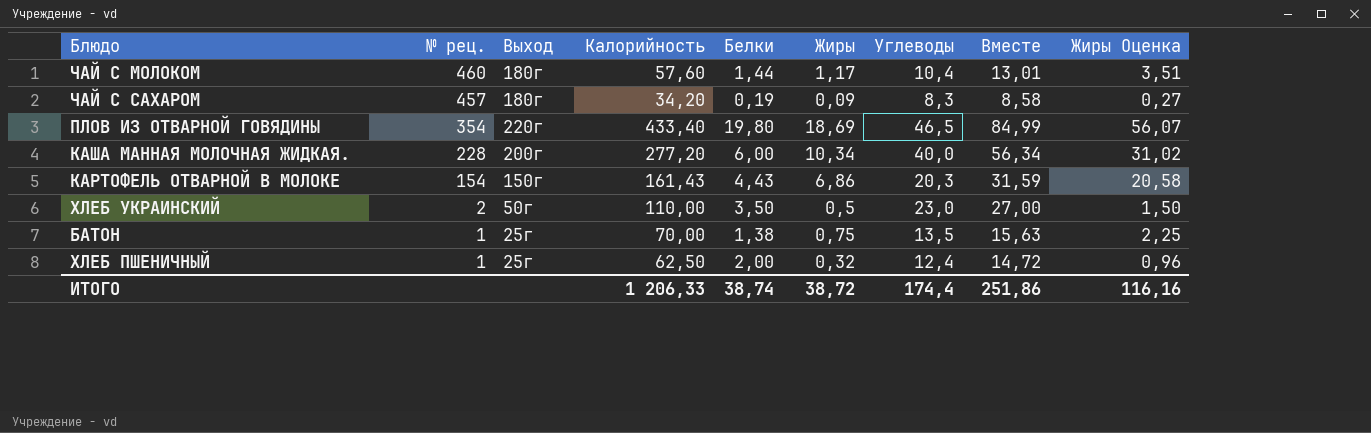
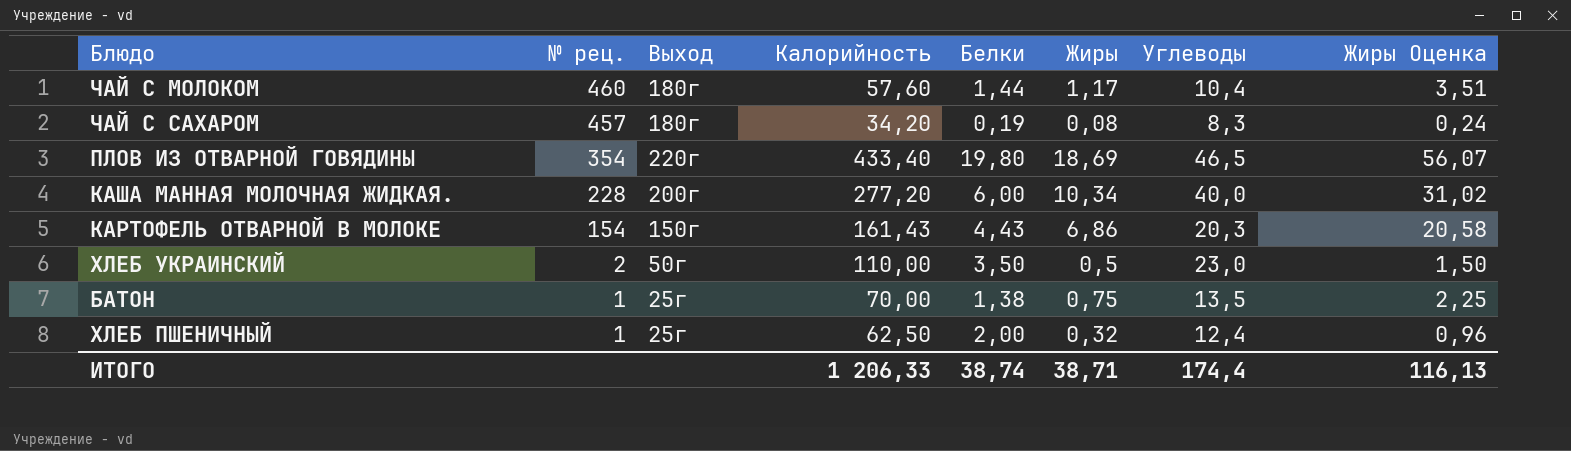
column Вместе | formula: [Белки] + [Жиры] + [Углеводы] -> none
ЧАЙ С САХАРОМ | Жиры: 0,09 -> 0,08
ЧАЙ С САХАРОМ | Жиры Оценка: 0,27 -> 0,24
ИТОГО | Жиры: 38,72 -> 38,71
ИТОГО | Жиры Оценка: 116,16 -> 116,13

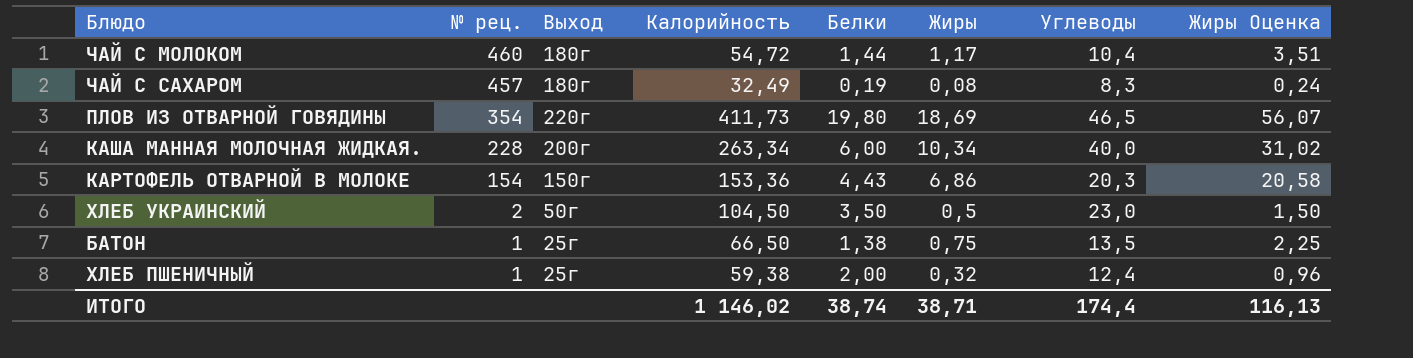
ЧАЙ С МОЛОКОМ | Калорийность: 57,60 -> 54,72
ЧАЙ С САХАРОМ | Калорийность: 34,20 -> 32,49
ПЛОВ ИЗ ОТВАРНОЙ ГОВЯДИНЫ | Калорийность: 433,40 -> 411,73
КАША МАННАЯ МОЛОЧНАЯ ЖИДКАЯ. | Калорийность: 277,20 -> 263,34
КАРТОФЕЛЬ ОТВАРНОЙ В МОЛОКЕ | Калорийность: 161,43 -> 153,36
ХЛЕБ УКРАИНСКИЙ | Калорийность: 110,00 -> 104,50
БАТОН | Калорийность: 70,00 -> 66,50
ХЛЕБ ПШЕНИЧНЫЙ | Калорийность: 62,50 -> 59,38
ИТОГО | Калорийность: 1 206,33 -> 1 146,02

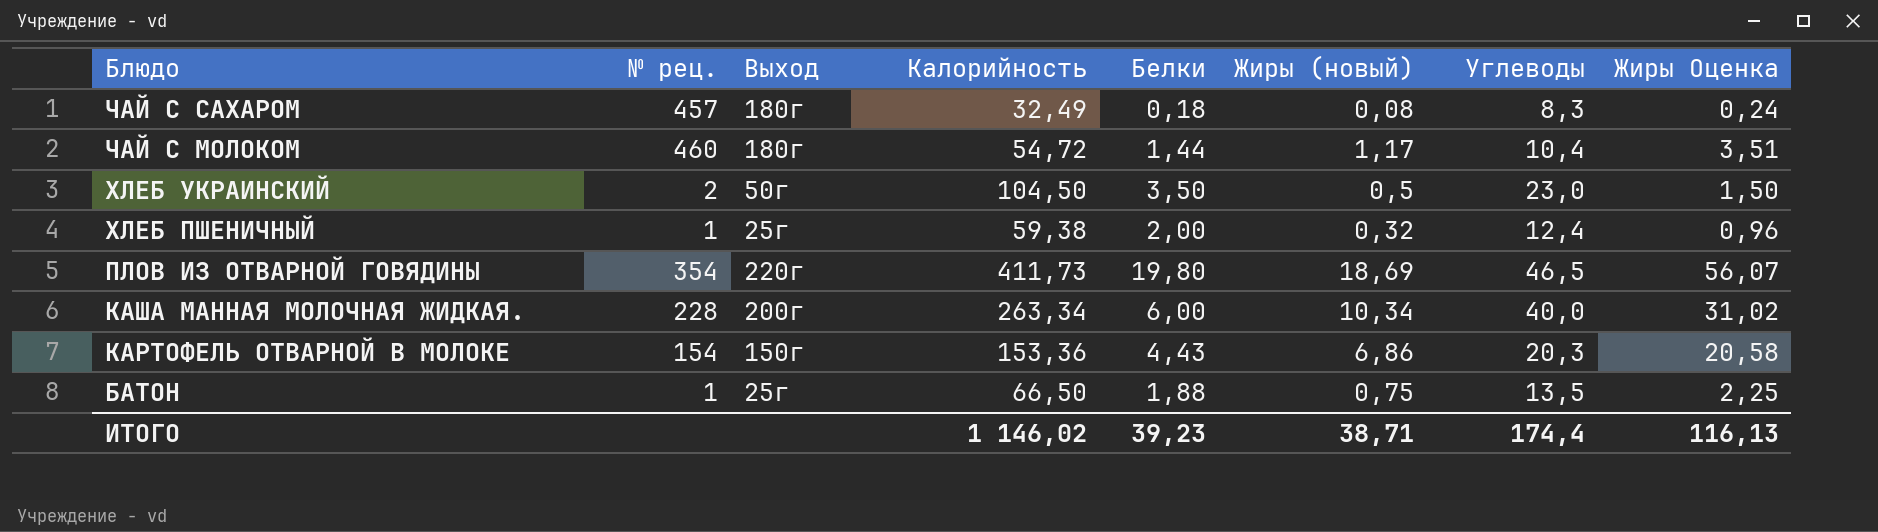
row order: № рец. descending -> Блюдо descending
column name: Жиры -> Жиры (новый)
ЧАЙ С САХАРОМ | Белки: 0,19 -> 0,18
БАТОН | Белки: 1,38 -> 1,88
ИТОГО | Белки: 38,74 -> 39,23

